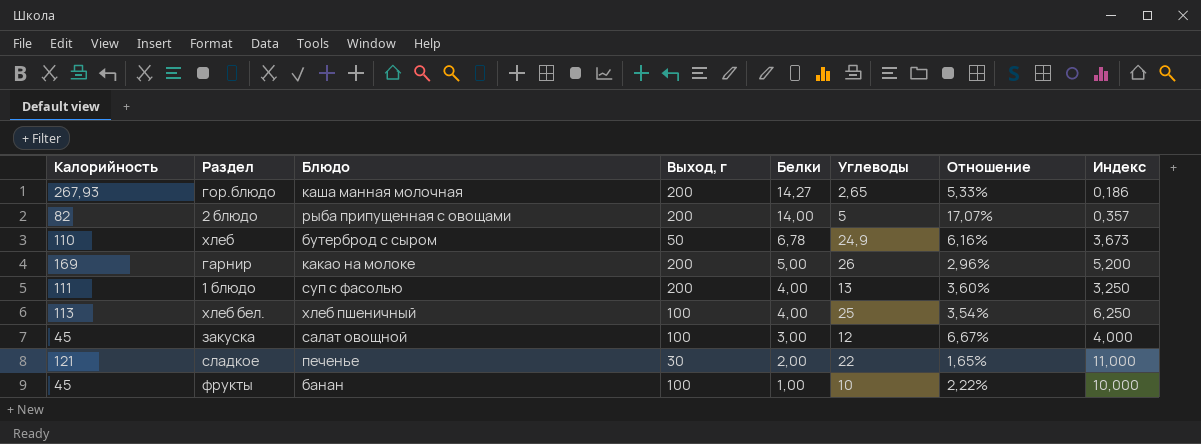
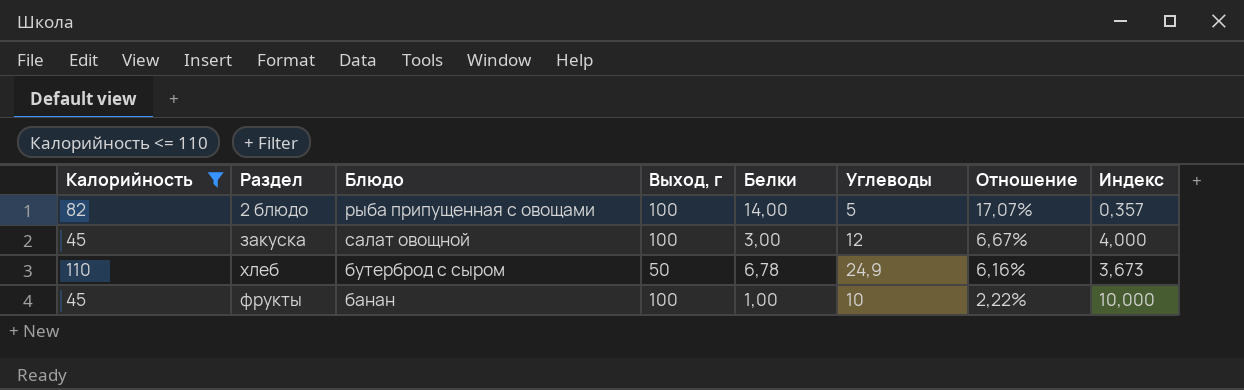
filter: none -> Калорийность <= 110
row order: Белки descending -> Отношение descending
2 блюдо | Выход, г: 200 -> 100

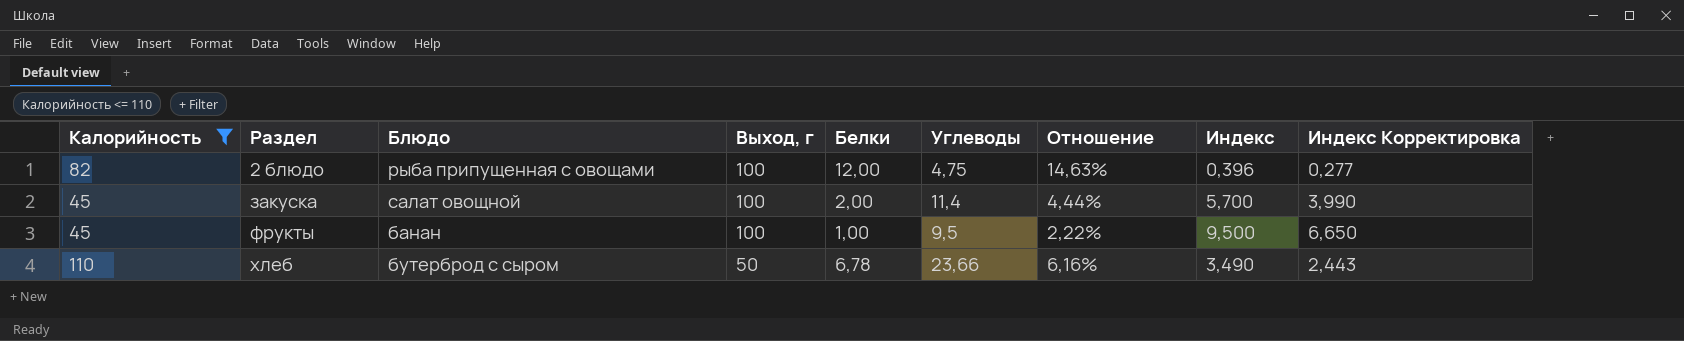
row order: Отношение descending -> Раздел ascending
column Индекс Корректировка | formula: none -> [Индекс] * 0,7
2 блюдо | Белки: 14,00 -> 12,00
2 блюдо | Углеводы: 5 -> 4,75
2 блюдо | Отношение: 17,07% -> 14,63%
2 блюдо | Индекс: 0,357 -> 0,396
закуска | Белки: 3,00 -> 2,00
закуска | Углеводы: 12 -> 11,4
закуска | Отношение: 6,67% -> 4,44%
закуска | Индекс: 4,000 -> 5,700
фрукты | Углеводы: 10 -> 9,5
фрукты | Индекс: 10,000 -> 9,500
хлеб | Углеводы: 24,9 -> 23,66
хлеб | Индекс: 3,673 -> 3,490

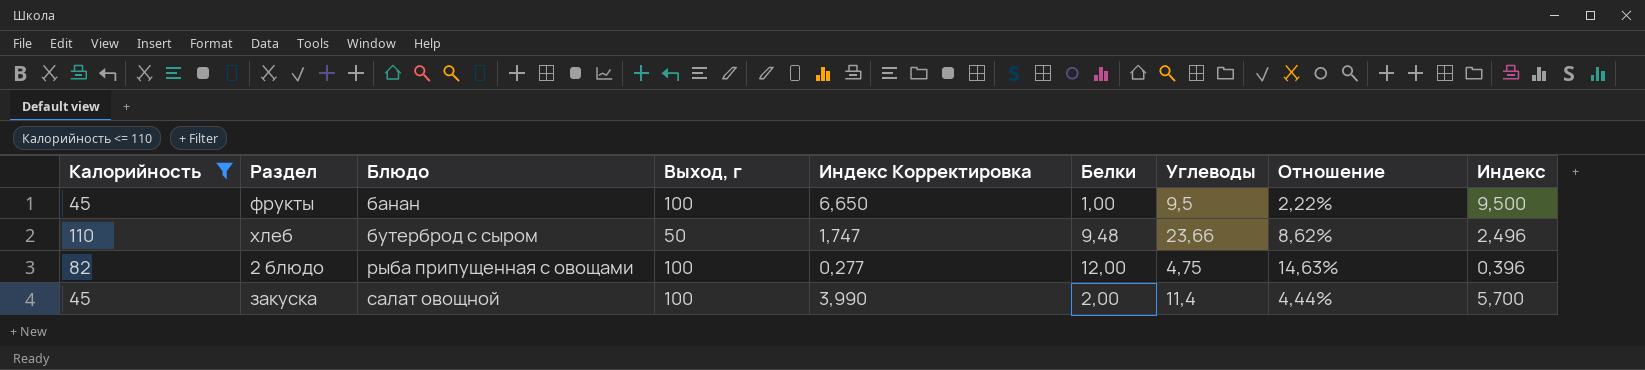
row order: Раздел ascending -> Блюдо ascending
column Индекс Корректировка | position: 9 -> 5
хлеб | Индекс Корректировка: 2,443 -> 1,747
хлеб | Белки: 6,78 -> 9,48
хлеб | Отношение: 6,16% -> 8,62%
хлеб | Индекс: 3,490 -> 2,496

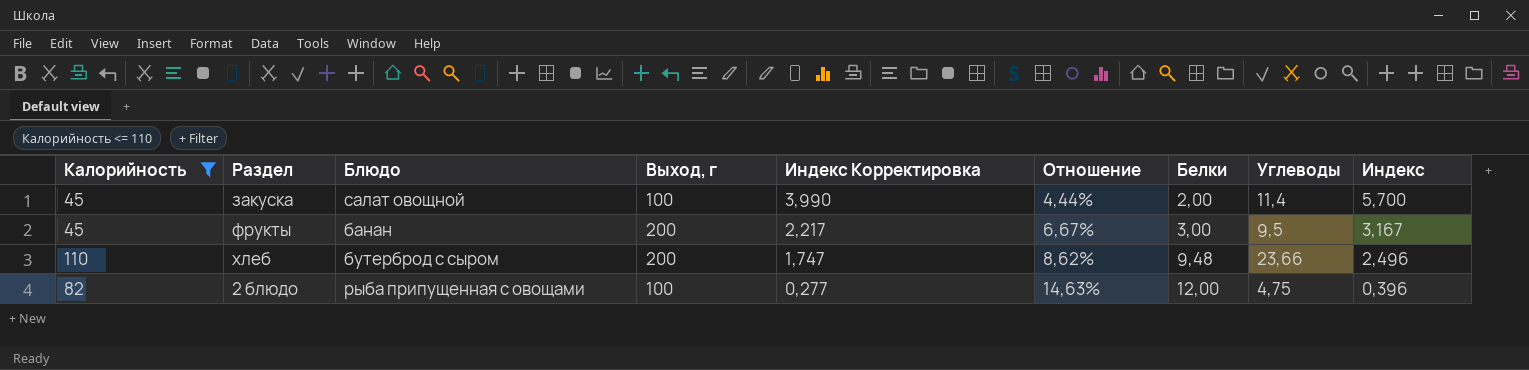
row order: Блюдо ascending -> Индекс Корректировка descending
column Отношение | position: 8 -> 6
фрукты | Выход, г: 100 -> 200
фрукты | Индекс Корректировка: 6,650 -> 2,217
фрукты | Отношение: 2,22% -> 6,67%
фрукты | Белки: 1,00 -> 3,00
фрукты | Индекс: 9,500 -> 3,167
хлеб | Выход, г: 50 -> 200

